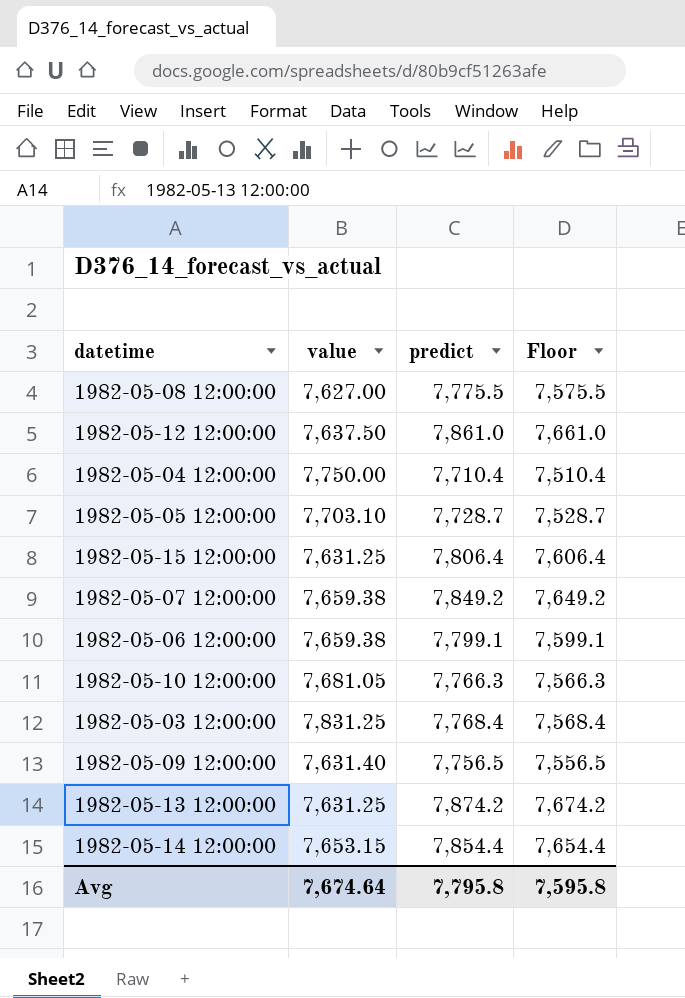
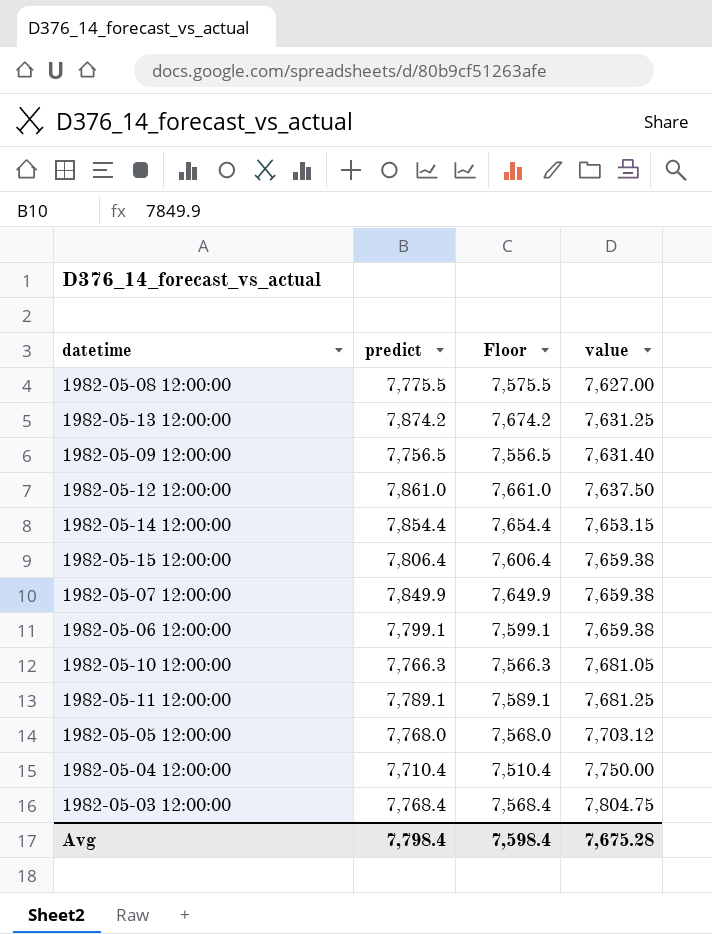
row order: none -> value ascending
column value | position: 2 -> 4
1982-05-15 12:00:00 | value: 7,631.25 -> 7,659.38
1982-05-07 12:00:00 | predict: 7,849.2 -> 7,849.9
1982-05-07 12:00:00 | Floor: 7,649.2 -> 7,649.9
row 1982-05-11 12:00:00: none -> 7,789.1 | 7,589.1 | 7,681.25
1982-05-05 12:00:00 | predict: 7,728.7 -> 7,768.0
1982-05-05 12:00:00 | Floor: 7,528.7 -> 7,568.0
1982-05-05 12:00:00 | value: 7,703.10 -> 7,703.12
1982-05-03 12:00:00 | value: 7,831.25 -> 7,804.75
Avg | predict: 7,795.8 -> 7,798.4
Avg | Floor: 7,595.8 -> 7,598.4
Avg | value: 7,674.64 -> 7,675.28

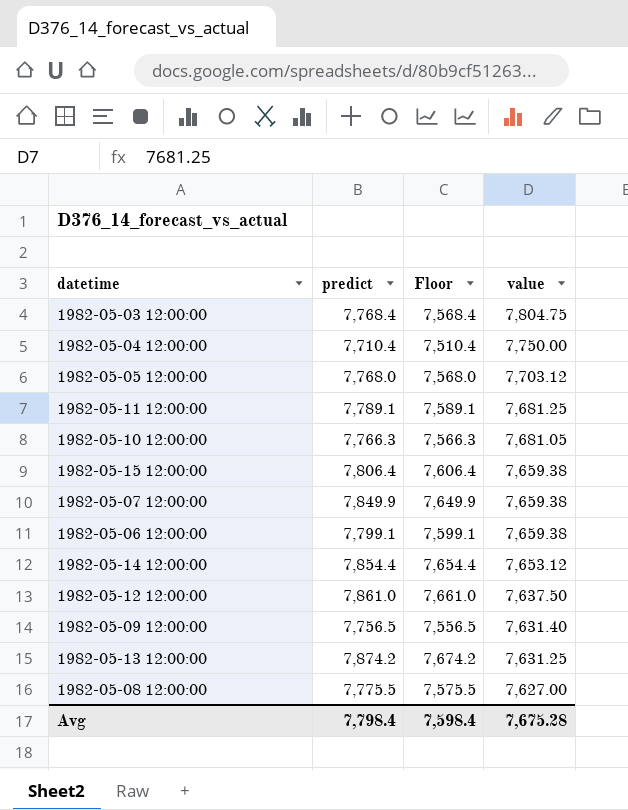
row order: value ascending -> value descending
1982-05-14 12:00:00 | value: 7,653.15 -> 7,653.12

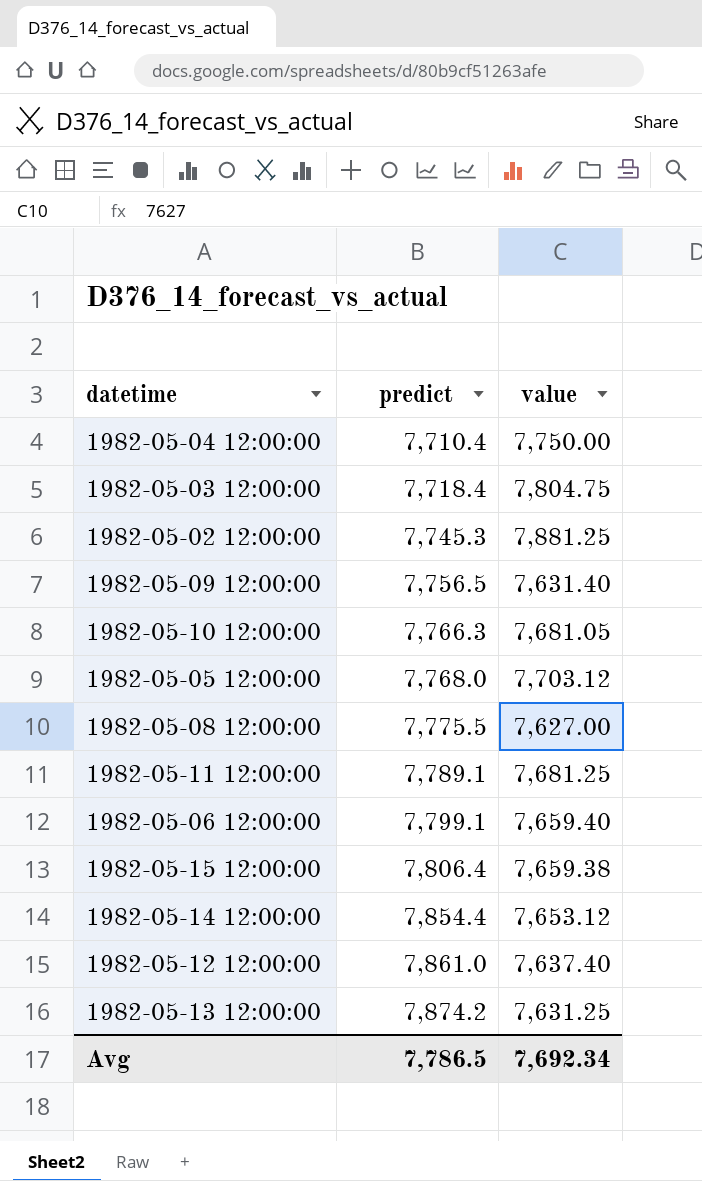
row order: value descending -> predict ascending
column Floor | formula: [predict] - 200 -> none
row 1982-05-07 12:00:00: 7,849.9 | 7,649.9 | 7,659.38 -> none
1982-05-03 12:00:00 | predict: 7,768.4 -> 7,718.4
row 1982-05-02 12:00:00: none -> 7,745.3 | 7,881.25
1982-05-06 12:00:00 | value: 7,659.38 -> 7,659.40
1982-05-12 12:00:00 | value: 7,637.50 -> 7,637.40
Avg | predict: 7,798.4 -> 7,786.5
Avg | value: 7,675.28 -> 7,692.34

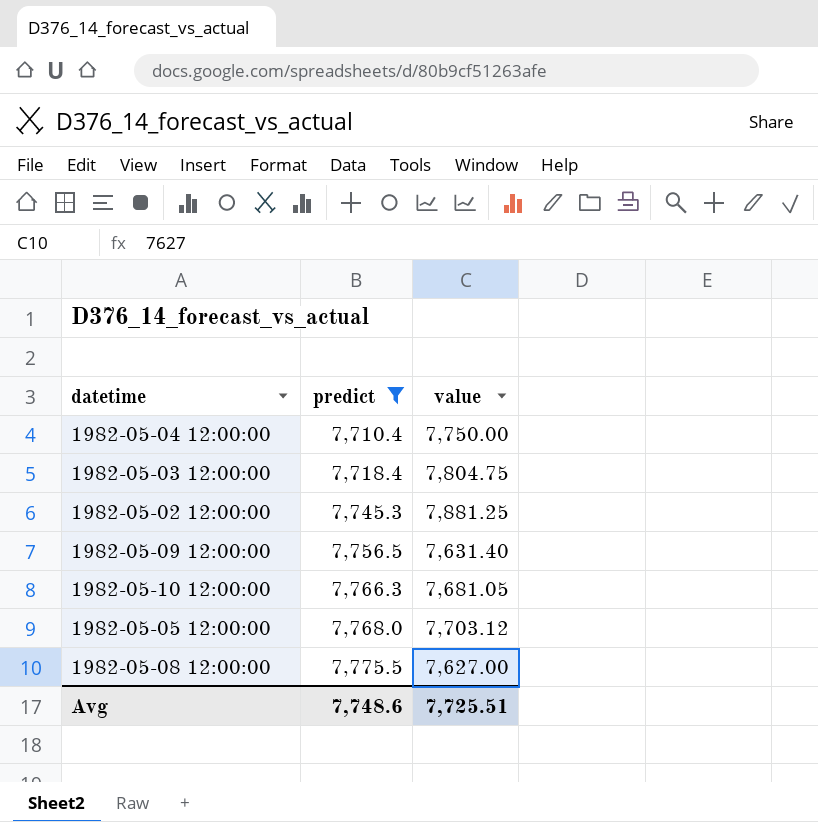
filter: none -> predict <= 7,775.5
Avg | predict: 7,786.5 -> 7,748.6
Avg | value: 7,692.34 -> 7,725.51

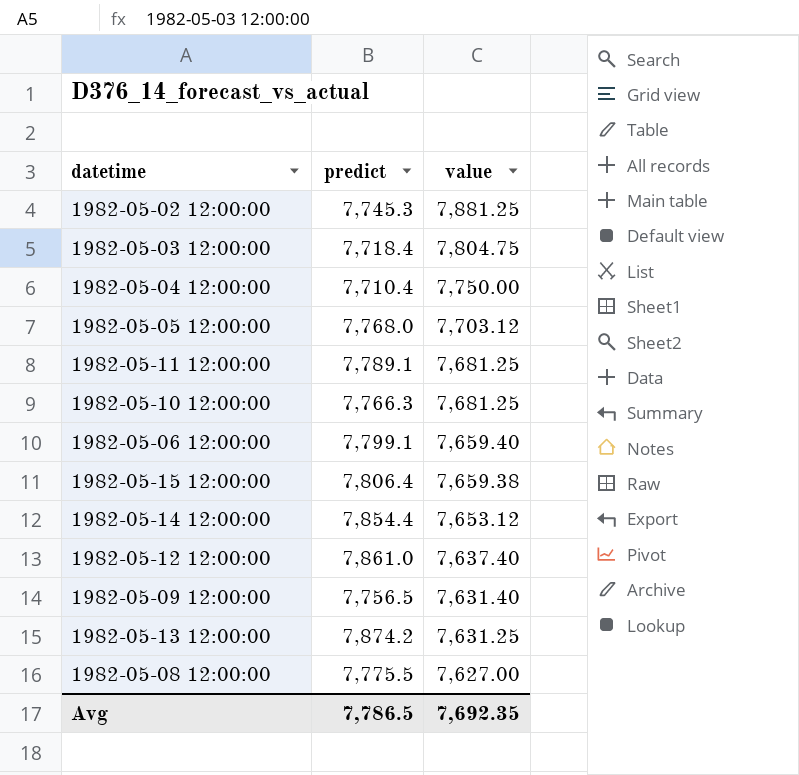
filter: predict <= 7,775.5 -> none
row order: predict ascending -> value descending
1982-05-10 12:00:00 | value: 7,681.05 -> 7,681.25
Avg | predict: 7,748.6 -> 7,786.5
Avg | value: 7,725.51 -> 7,692.35

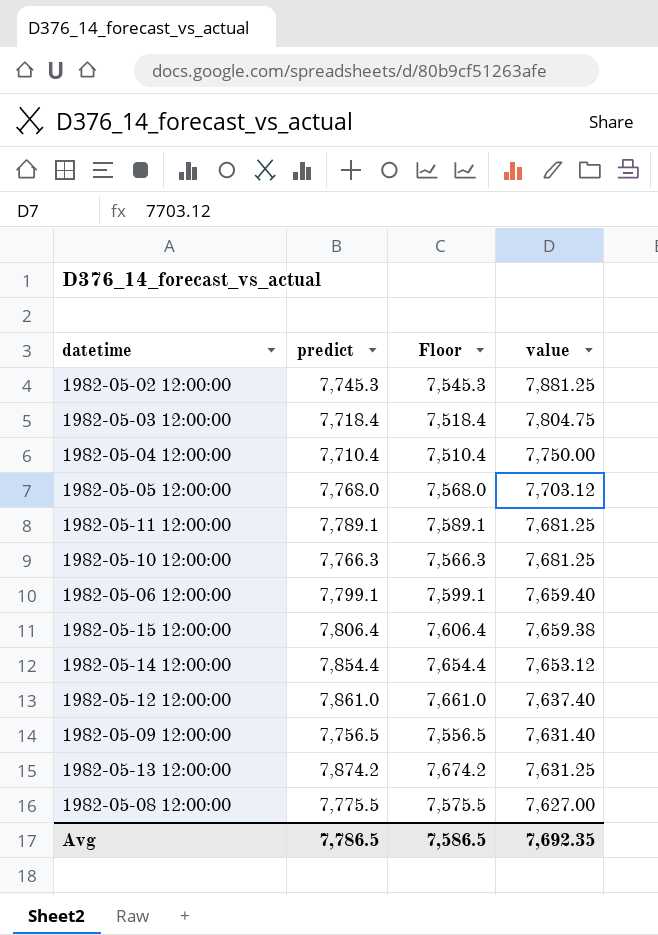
column Floor | formula: none -> [predict] - 200

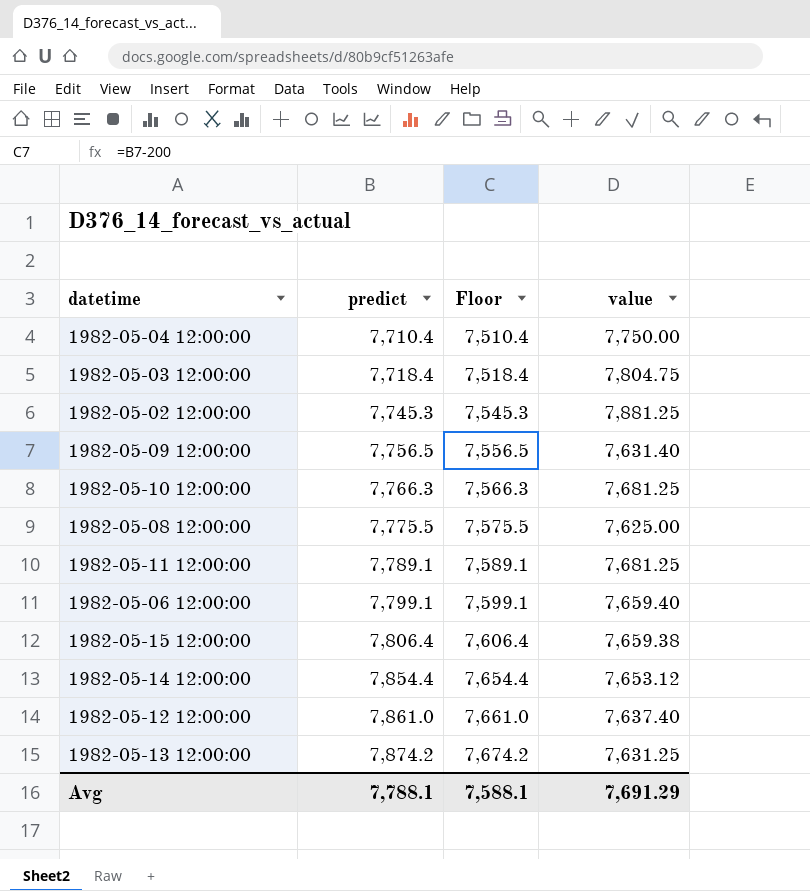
row order: value descending -> predict ascending
row 1982-05-05 12:00:00: 7,768.0 | 7,568.0 | 7,703.12 -> none
1982-05-08 12:00:00 | value: 7,627.00 -> 7,625.00
Avg | predict: 7,786.5 -> 7,788.1
Avg | Floor: 7,586.5 -> 7,588.1
Avg | value: 7,692.35 -> 7,691.29

